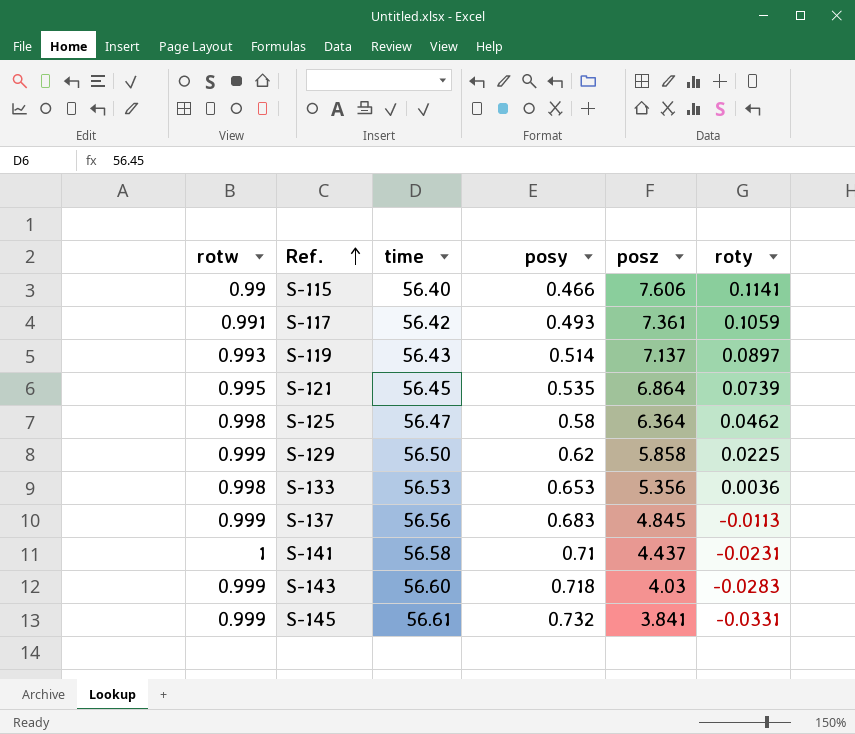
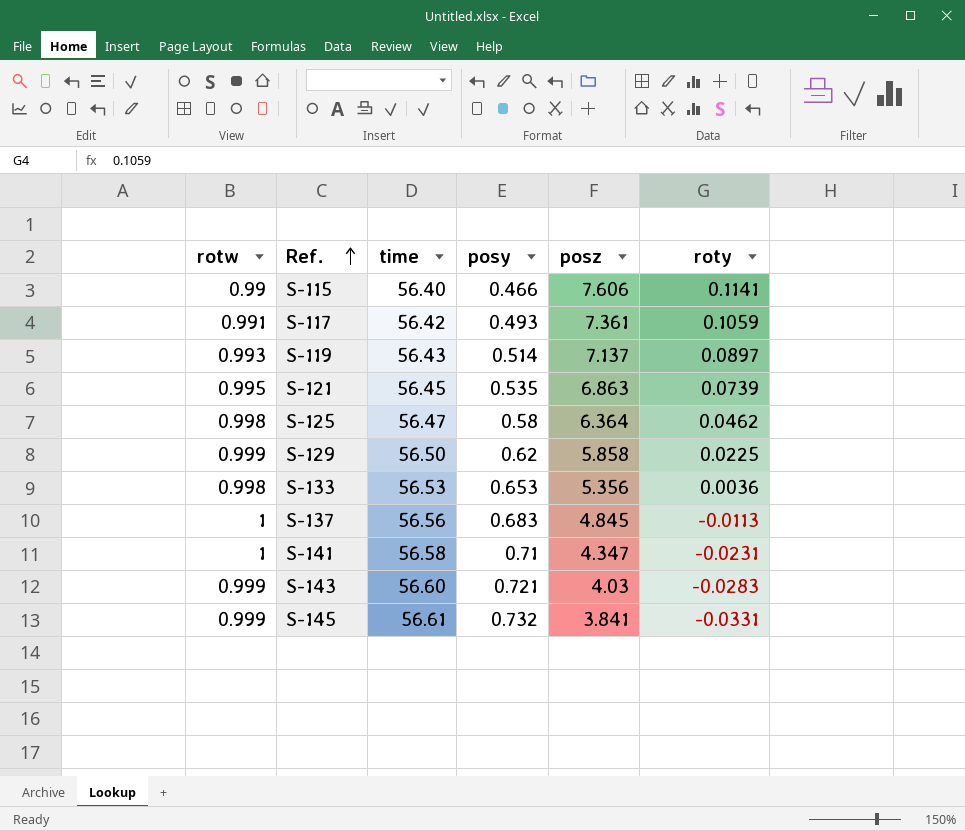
S-121 | posz: 6.864 -> 6.863
S-137 | rotw: 0.999 -> 1
S-141 | posz: 4.437 -> 4.347
S-143 | posy: 0.718 -> 0.721

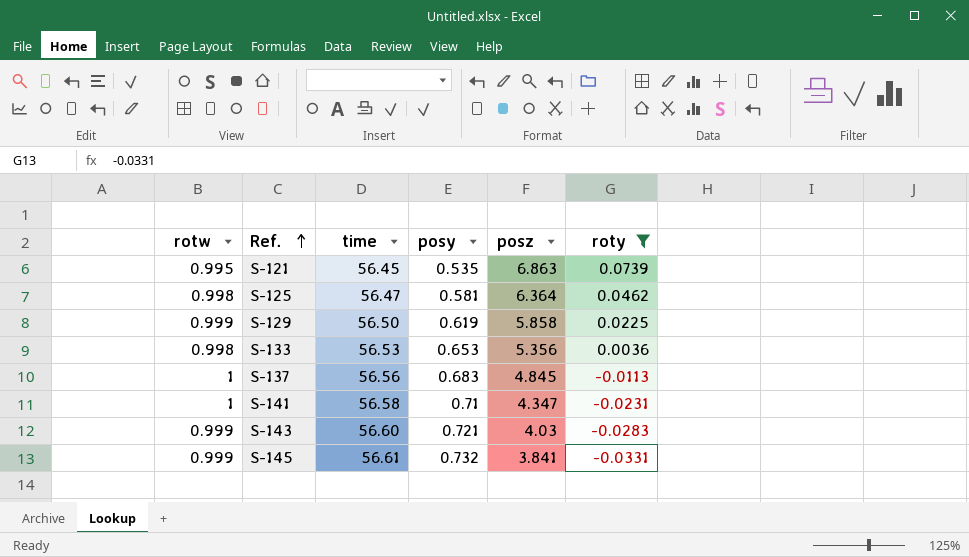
filter: none -> roty <= 0.0739
S-125 | posy: 0.58 -> 0.581
S-129 | posy: 0.62 -> 0.619

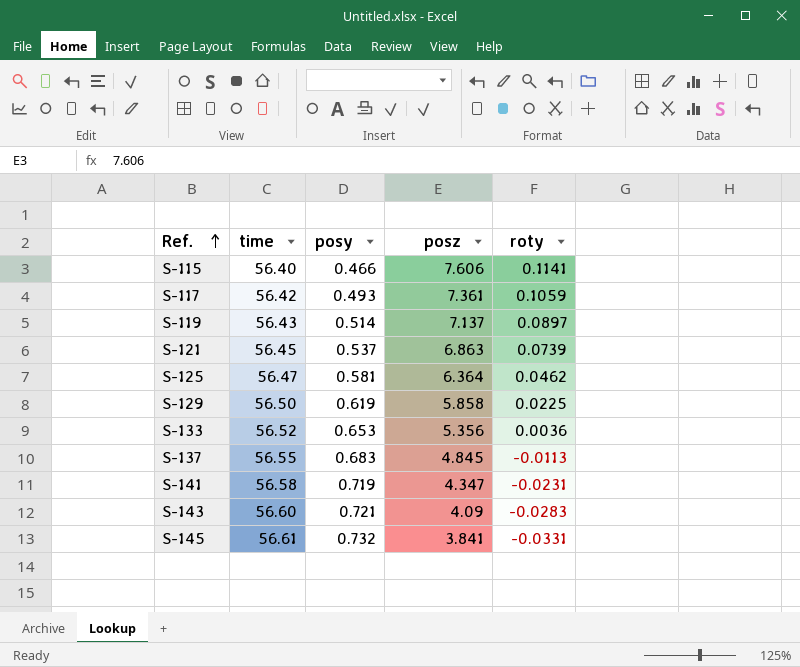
filter: roty <= 0.0739 -> none
column rotw | position: 1 -> none
S-121 | posy: 0.535 -> 0.537
S-133 | time: 56.53 -> 56.52
S-137 | time: 56.56 -> 56.55
S-141 | posy: 0.71 -> 0.719
S-143 | posz: 4.03 -> 4.09

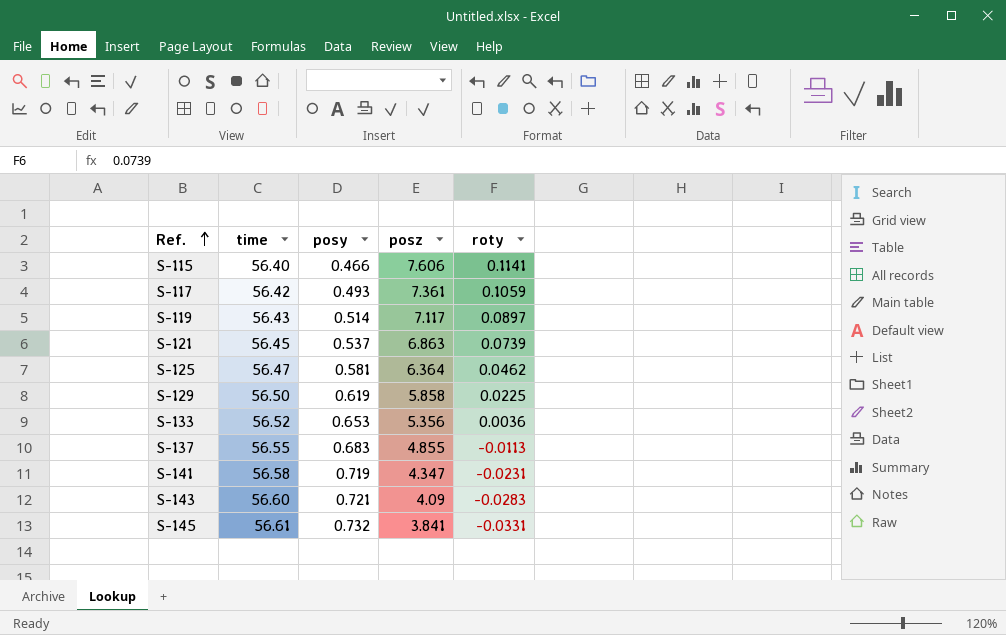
S-119 | posz: 7.137 -> 7.117
S-137 | posz: 4.845 -> 4.855

